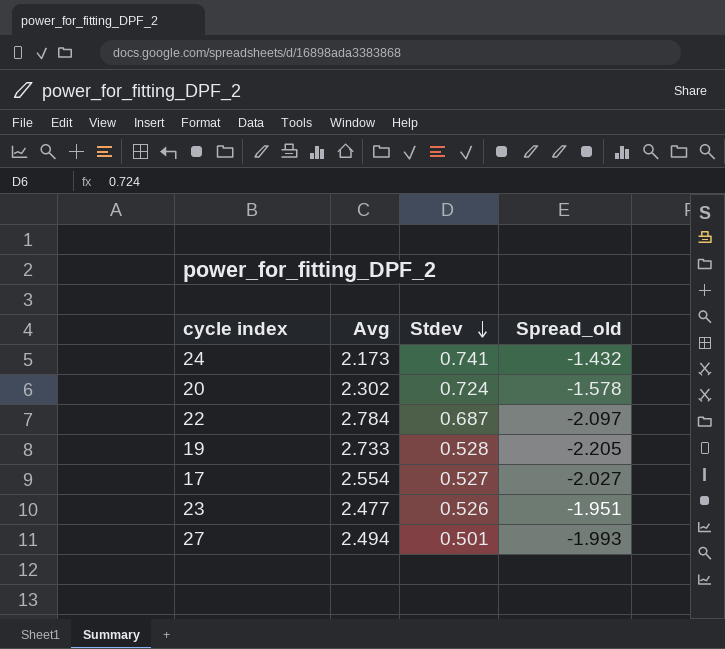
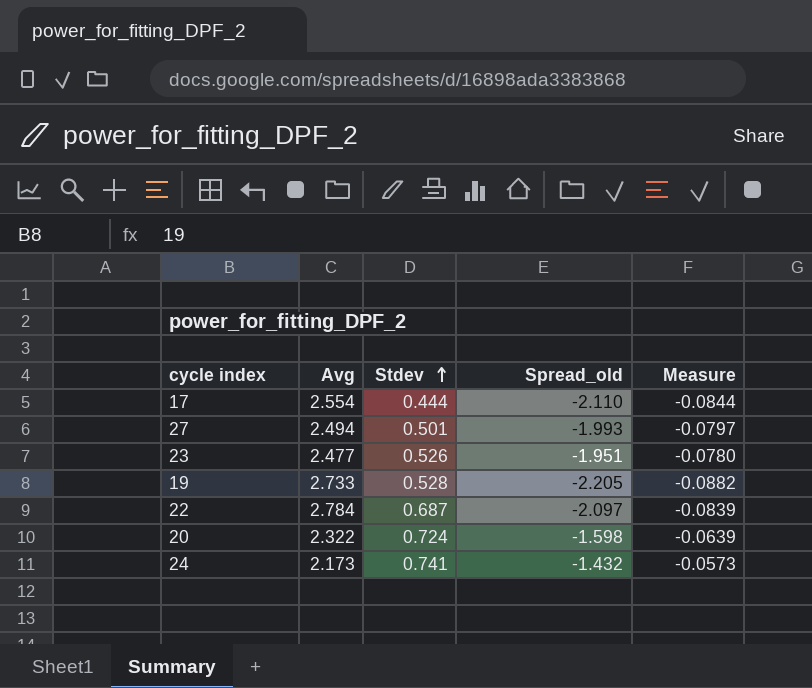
row order: Stdev descending -> Stdev ascending
column Measure | formula: none -> [Spread_old] * 0.04
17 | Stdev: 0.527 -> 0.444
17 | Spread_old: -2.027 -> -2.110
20 | Avg: 2.302 -> 2.322
20 | Spread_old: -1.578 -> -1.598

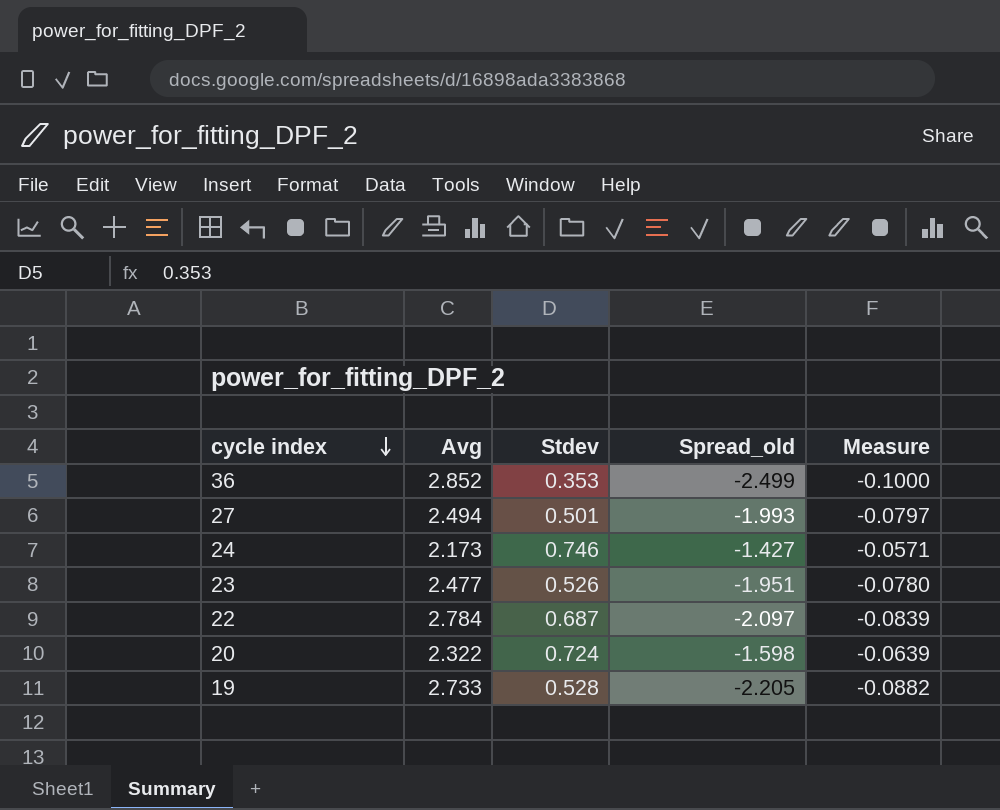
row order: Stdev ascending -> cycle index descending
row 17: 2.554 | 0.444 | -2.110 | -0.0844 -> none
row 36: none -> 2.852 | 0.353 | -2.499 | -0.1000
24 | Stdev: 0.741 -> 0.746
24 | Spread_old: -1.432 -> -1.427
24 | Measure: -0.0573 -> -0.0571

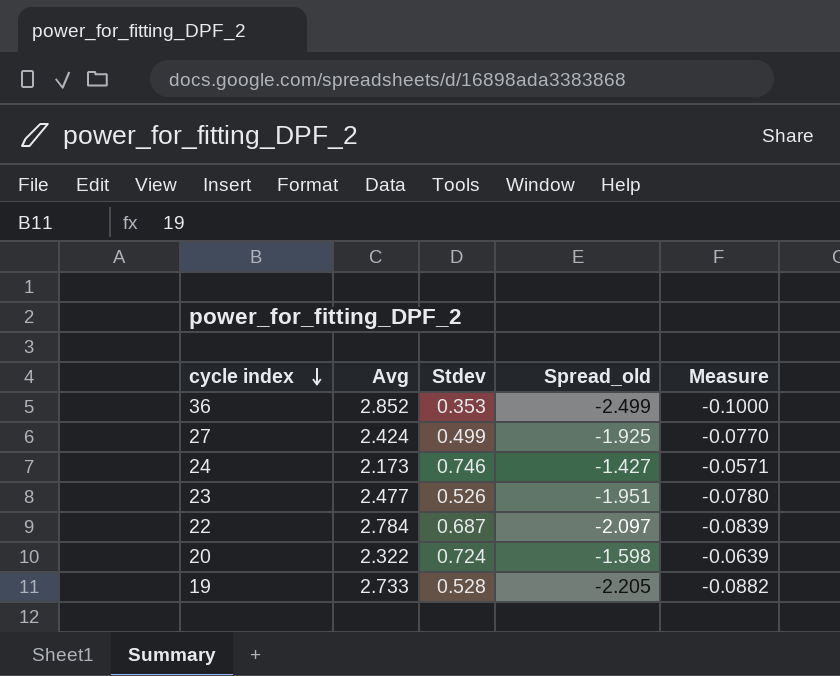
27 | Avg: 2.494 -> 2.424
27 | Stdev: 0.501 -> 0.499
27 | Spread_old: -1.993 -> -1.925
27 | Measure: -0.0797 -> -0.0770

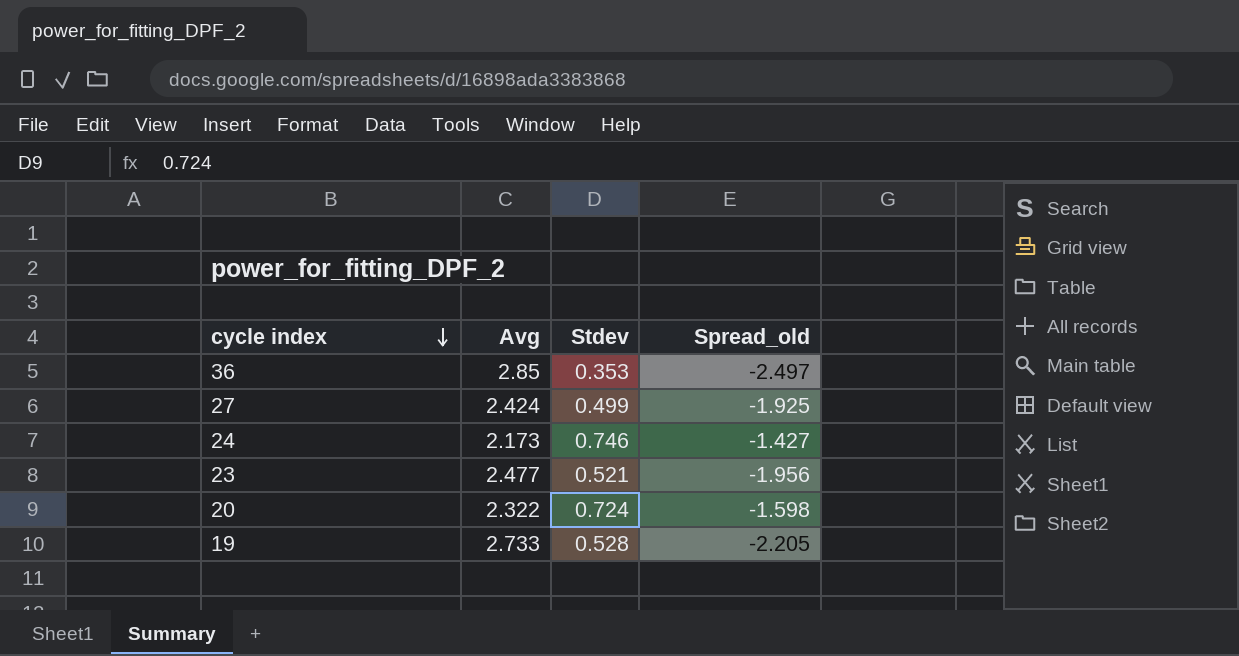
column Measure | formula: [Spread_old] * 0.04 -> none
row 22: 2.784 | 0.687 | -2.097 | -0.0839 -> none
36 | Avg: 2.852 -> 2.85
36 | Spread_old: -2.499 -> -2.497
23 | Stdev: 0.526 -> 0.521
23 | Spread_old: -1.951 -> -1.956

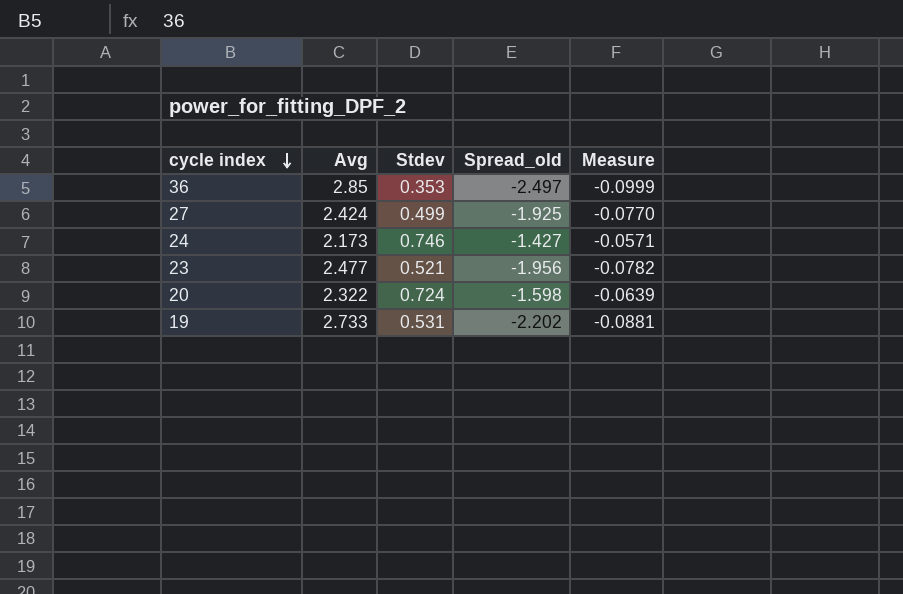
column Measure | formula: none -> [Spread_old] * 0.04
19 | Stdev: 0.528 -> 0.531
19 | Spread_old: -2.205 -> -2.202

